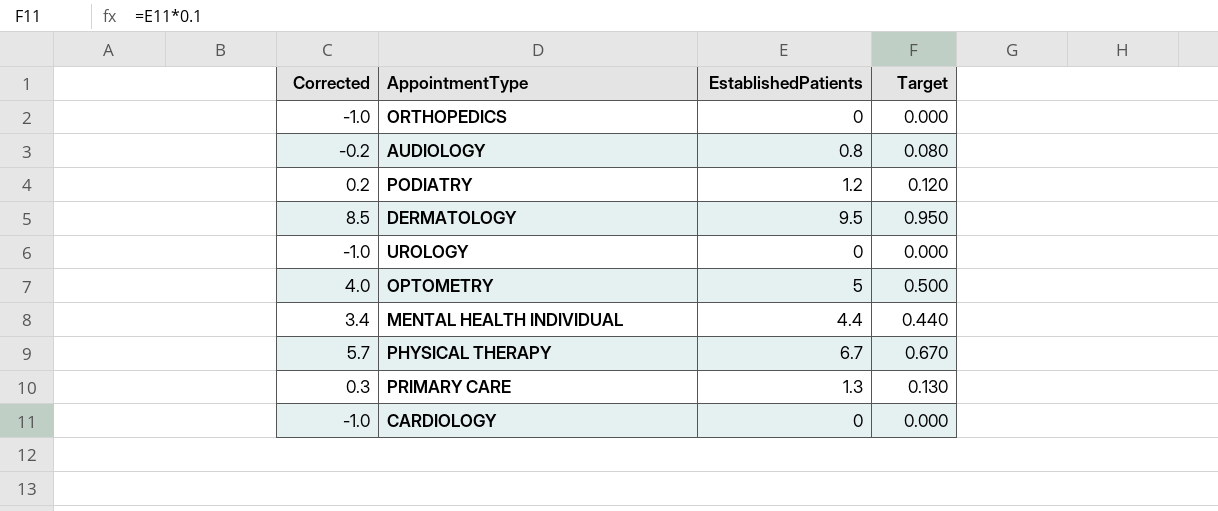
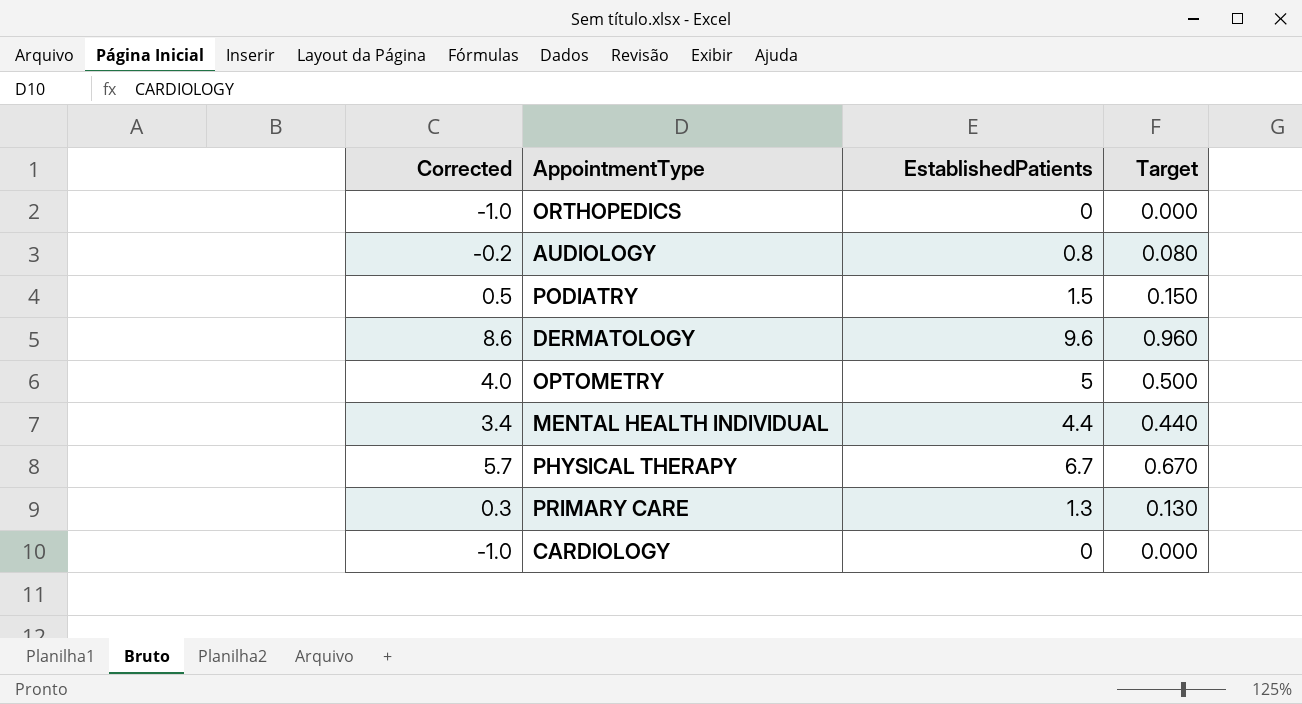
row UROLOGY: -1.0 | 0 | 0.000 -> none
PODIATRY | Corrected: 0.2 -> 0.5
PODIATRY | EstablishedPatients: 1.2 -> 1.5
PODIATRY | Target: 0.120 -> 0.150
DERMATOLOGY | Corrected: 8.5 -> 8.6
DERMATOLOGY | EstablishedPatients: 9.5 -> 9.6
DERMATOLOGY | Target: 0.950 -> 0.960

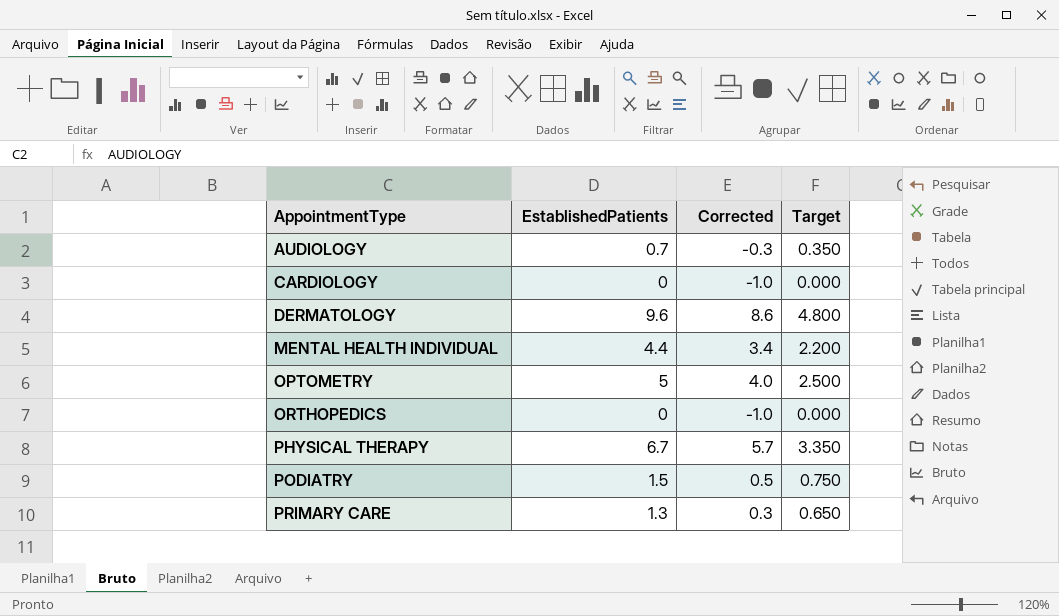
row order: none -> AppointmentType ascending
column Corrected | position: 1 -> 3
column Target | formula: [EstablishedPatients] * 0.1 -> [EstablishedPatients] * 0.5
AUDIOLOGY | EstablishedPatients: 0.8 -> 0.7
AUDIOLOGY | Corrected: -0.2 -> -0.3

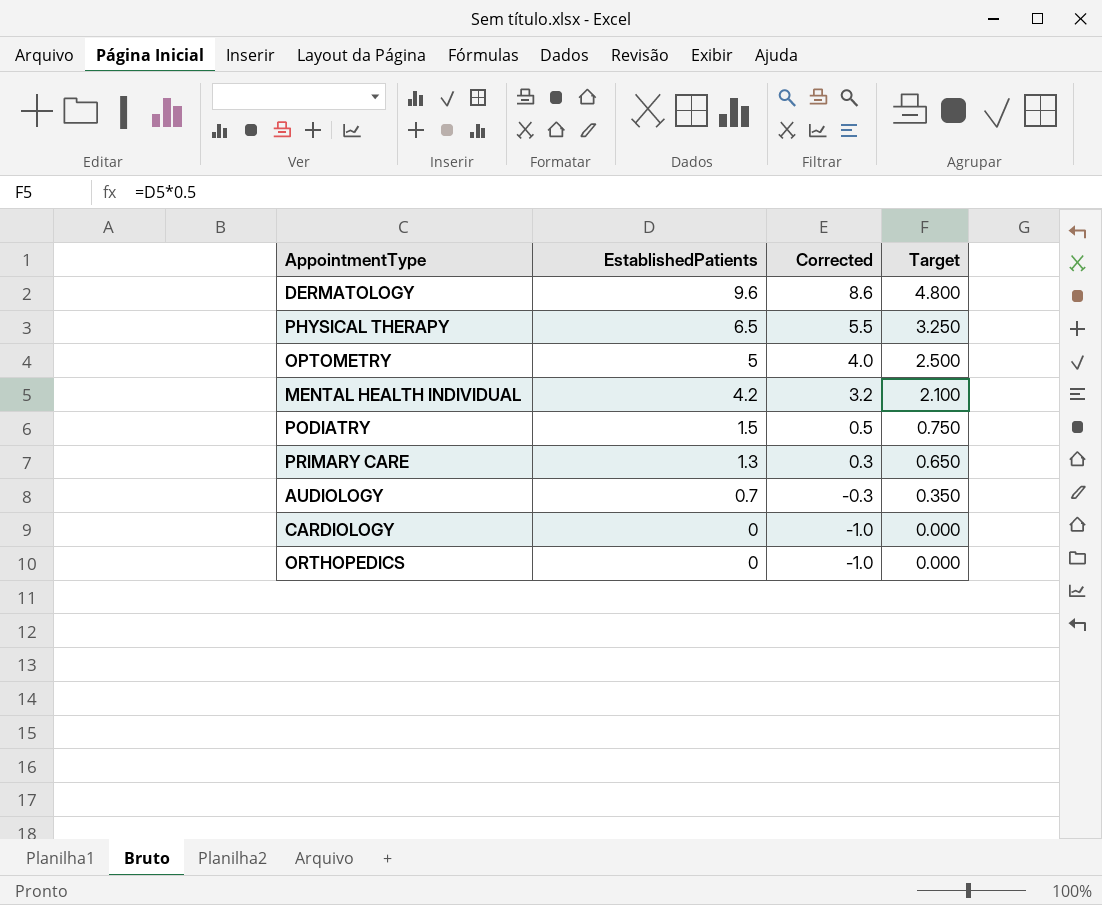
row order: AppointmentType ascending -> EstablishedPatients descending
PHYSICAL THERAPY | EstablishedPatients: 6.7 -> 6.5
PHYSICAL THERAPY | Corrected: 5.7 -> 5.5
PHYSICAL THERAPY | Target: 3.350 -> 3.250
MENTAL HEALTH INDIVIDUAL | EstablishedPatients: 4.4 -> 4.2
MENTAL HEALTH INDIVIDUAL | Corrected: 3.4 -> 3.2
MENTAL HEALTH INDIVIDUAL | Target: 2.200 -> 2.100

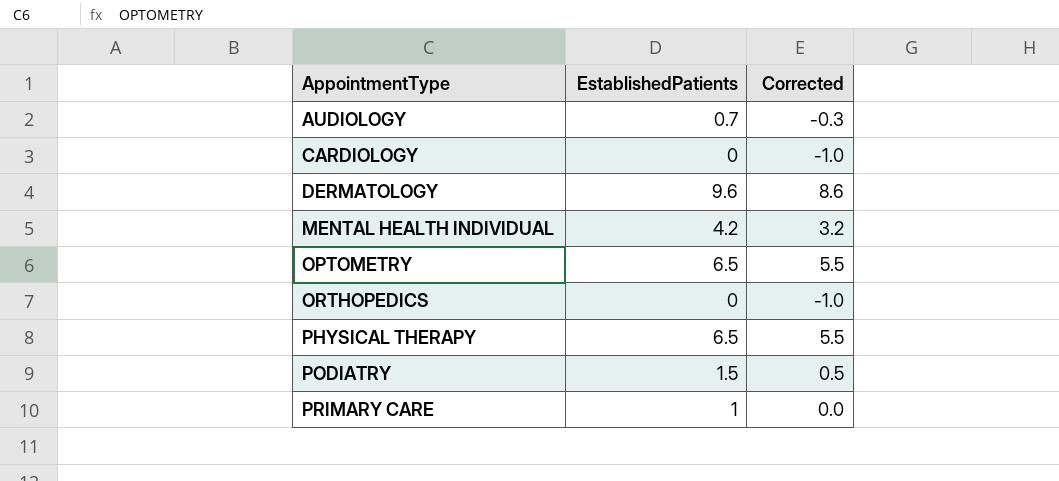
row order: EstablishedPatients descending -> AppointmentType ascending
column Target | formula: [EstablishedPatients] * 0.5 -> none
OPTOMETRY | EstablishedPatients: 5 -> 6.5
OPTOMETRY | Corrected: 4.0 -> 5.5
PRIMARY CARE | EstablishedPatients: 1.3 -> 1
PRIMARY CARE | Corrected: 0.3 -> 0.0

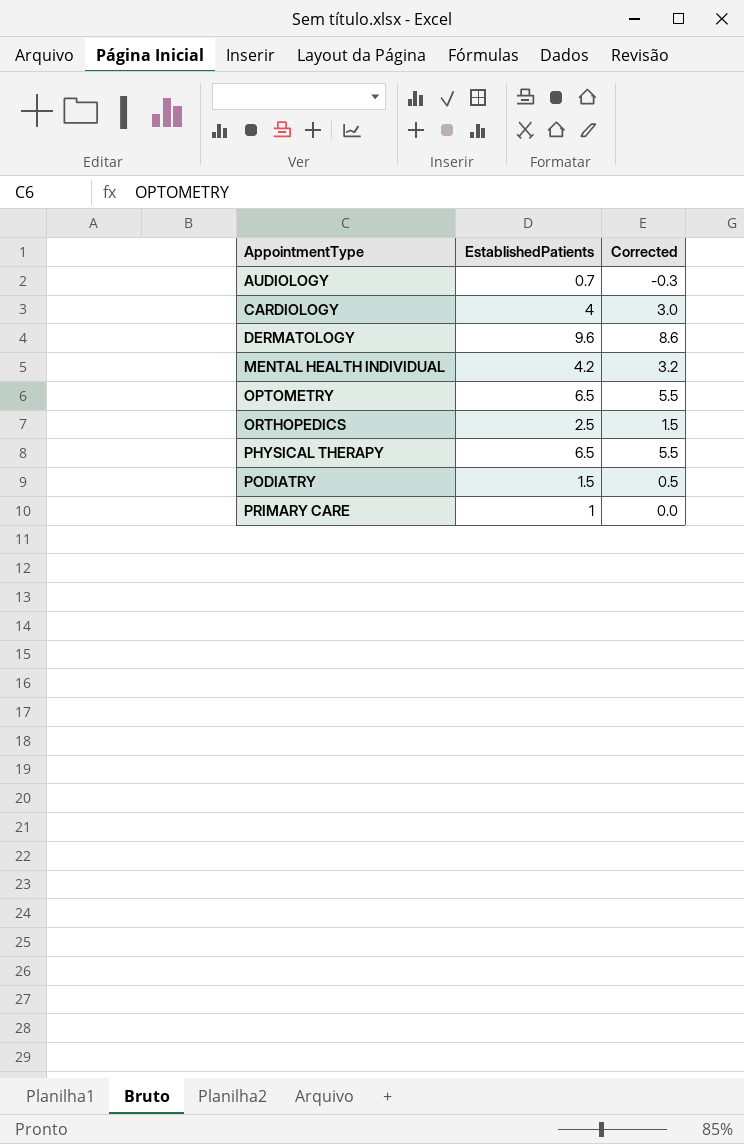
CARDIOLOGY | EstablishedPatients: 0 -> 4
CARDIOLOGY | Corrected: -1.0 -> 3.0
ORTHOPEDICS | EstablishedPatients: 0 -> 2.5
ORTHOPEDICS | Corrected: -1.0 -> 1.5

